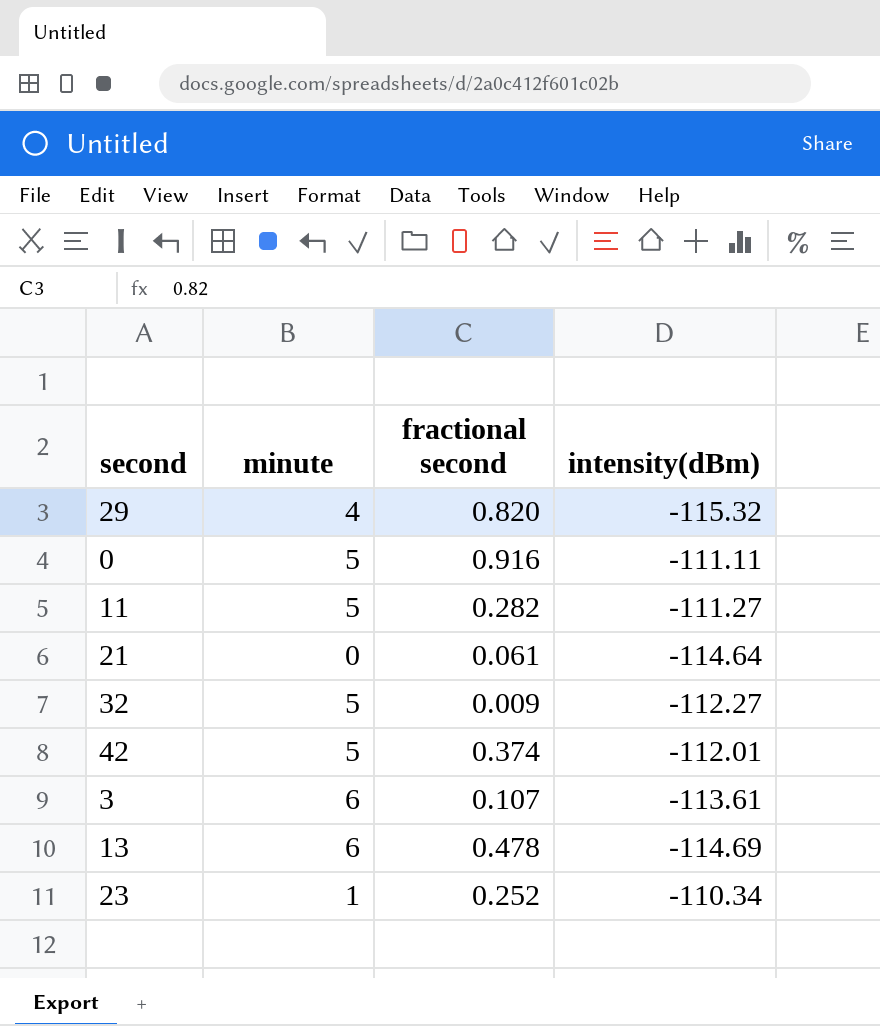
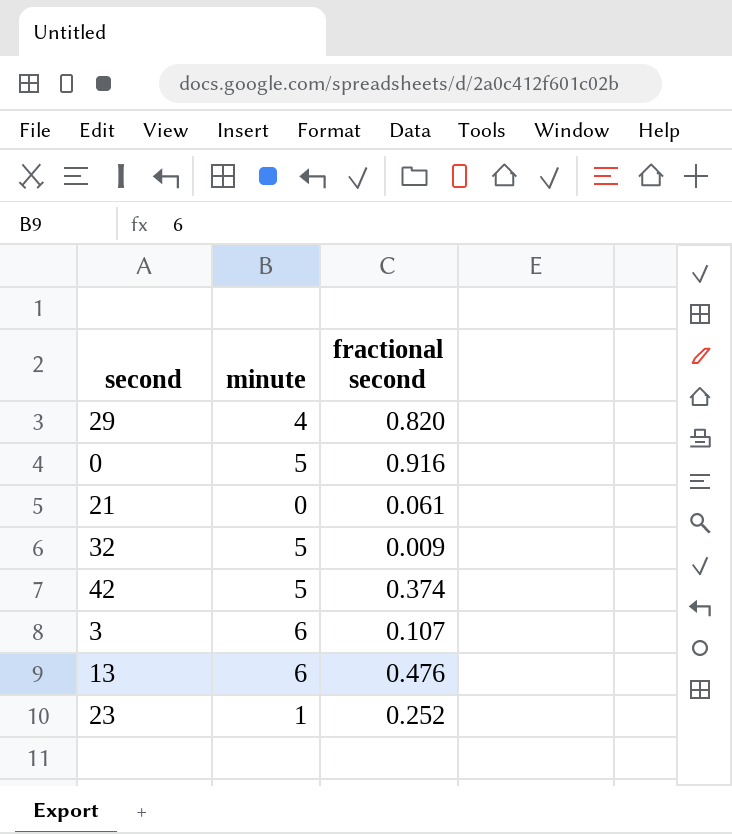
column intensity(dBm) | position: 4 -> none
row 11: 5 | 0.282 | -111.27 -> none
13 | fractional second: 0.478 -> 0.476

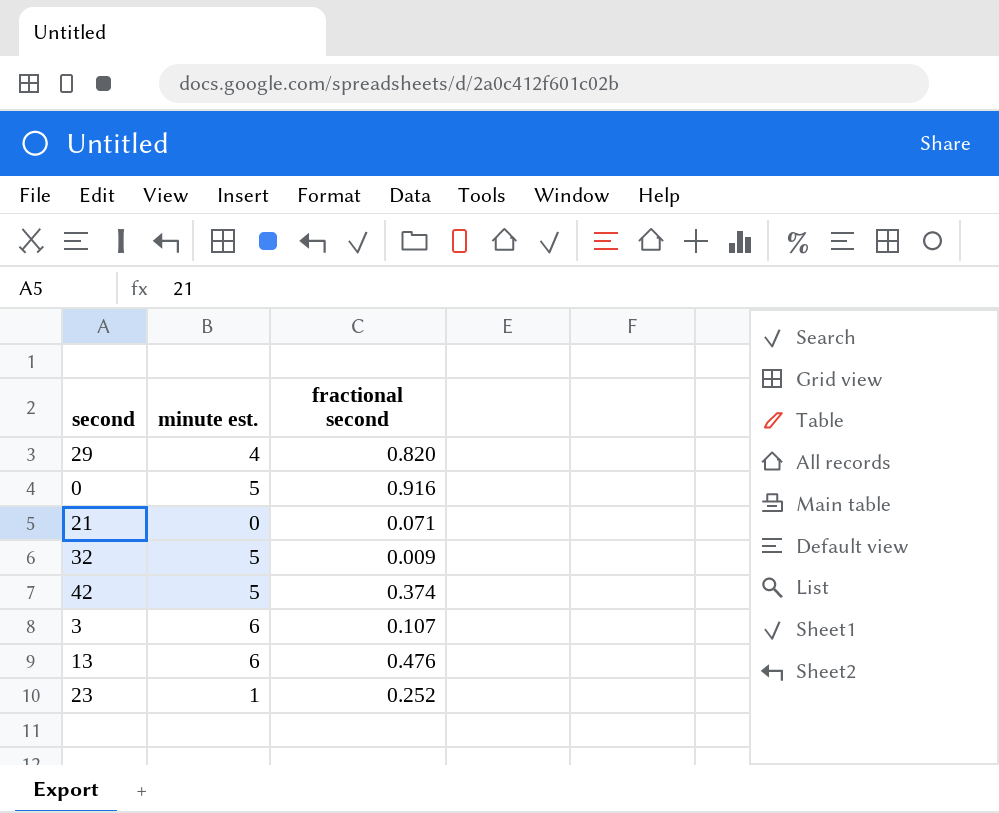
column name: minute -> minute est.
21 | fractional second: 0.061 -> 0.071

